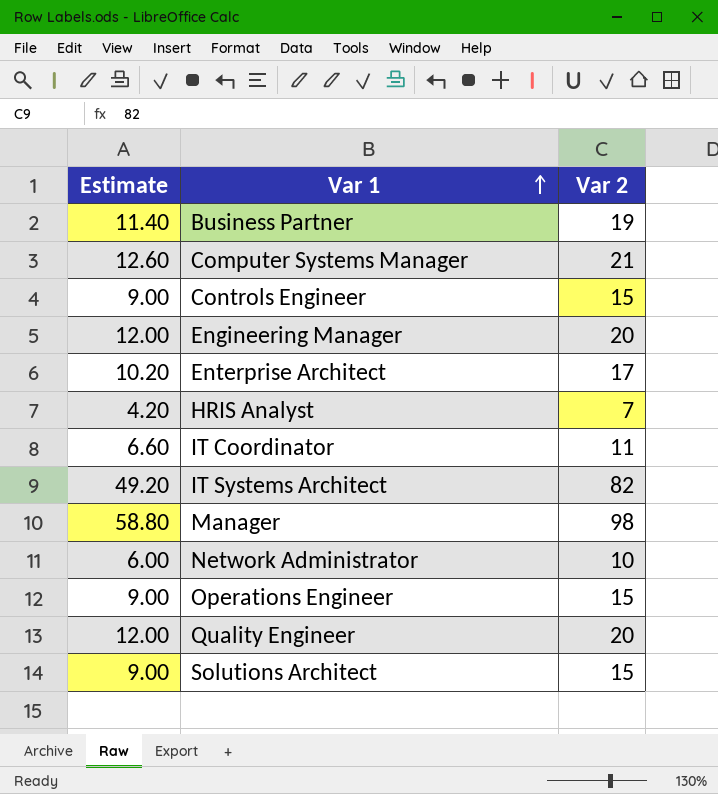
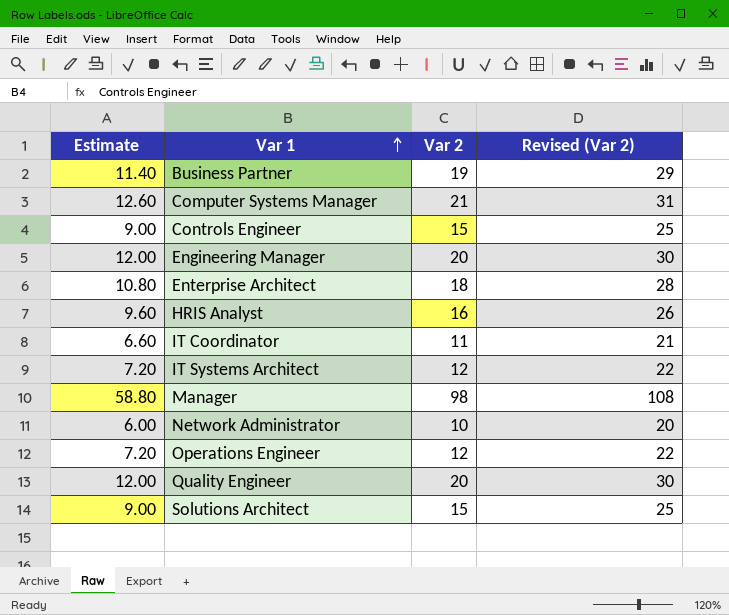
column Revised (Var 2) | formula: none -> [Var 2] + 10
Enterprise Architect | Estimate: 10.20 -> 10.80
Enterprise Architect | Var 2: 17 -> 18
HRIS Analyst | Estimate: 4.20 -> 9.60
HRIS Analyst | Var 2: 7 -> 16
IT Systems Architect | Estimate: 49.20 -> 7.20
IT Systems Architect | Var 2: 82 -> 12
Operations Engineer | Estimate: 9.00 -> 7.20
Operations Engineer | Var 2: 15 -> 12

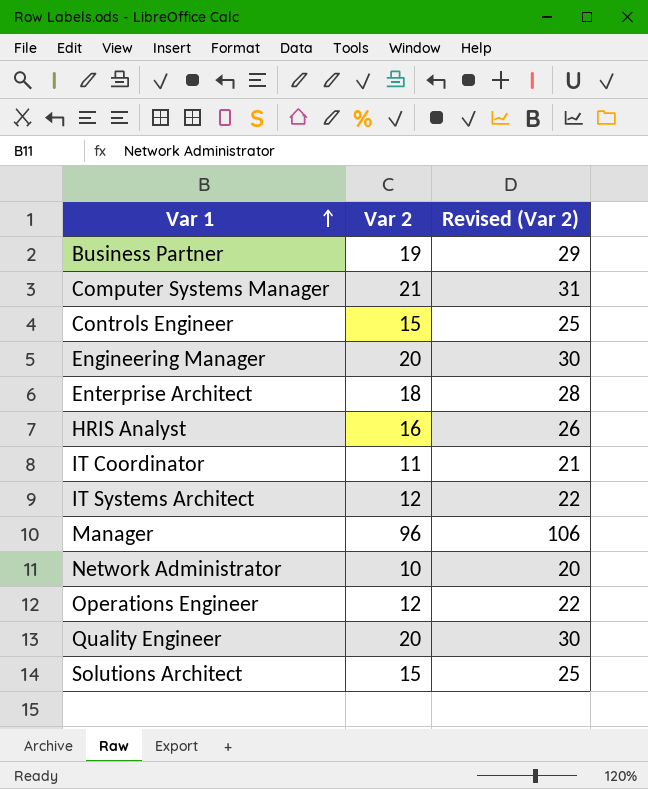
column Estimate | formula: [Var 2] * 0.6 -> none
Manager | Var 2: 98 -> 96
Manager | Revised (Var 2): 108 -> 106

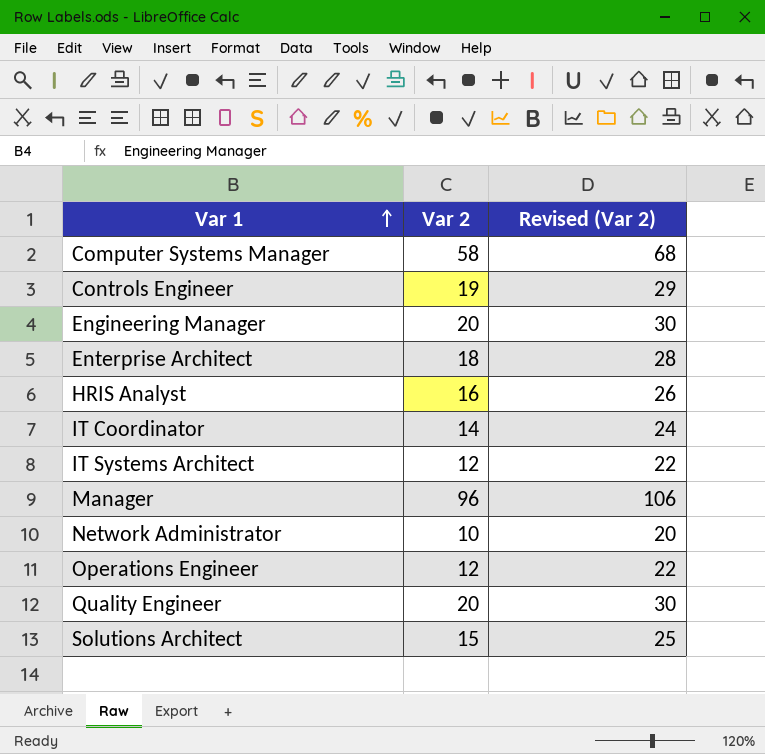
row Business Partner: 19 | 29 -> none
Computer Systems Manager | Var 2: 21 -> 58
Computer Systems Manager | Revised (Var 2): 31 -> 68
Controls Engineer | Var 2: 15 -> 19
Controls Engineer | Revised (Var 2): 25 -> 29
IT Coordinator | Var 2: 11 -> 14
IT Coordinator | Revised (Var 2): 21 -> 24

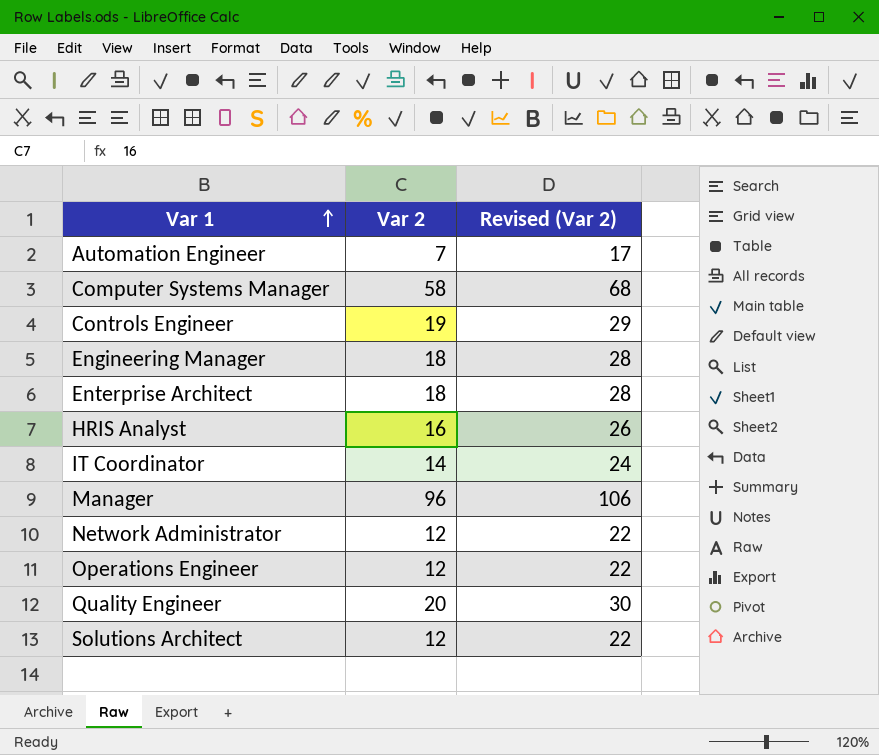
row IT Systems Architect: 12 | 22 -> none
row Automation Engineer: none -> 7 | 17
Engineering Manager | Var 2: 20 -> 18
Engineering Manager | Revised (Var 2): 30 -> 28
Network Administrator | Var 2: 10 -> 12
Network Administrator | Revised (Var 2): 20 -> 22
Solutions Architect | Var 2: 15 -> 12
Solutions Architect | Revised (Var 2): 25 -> 22

